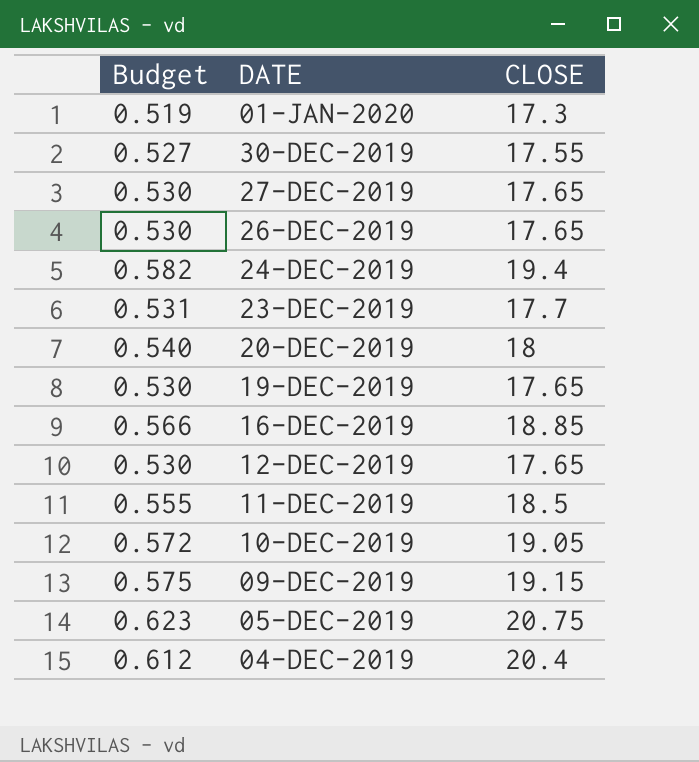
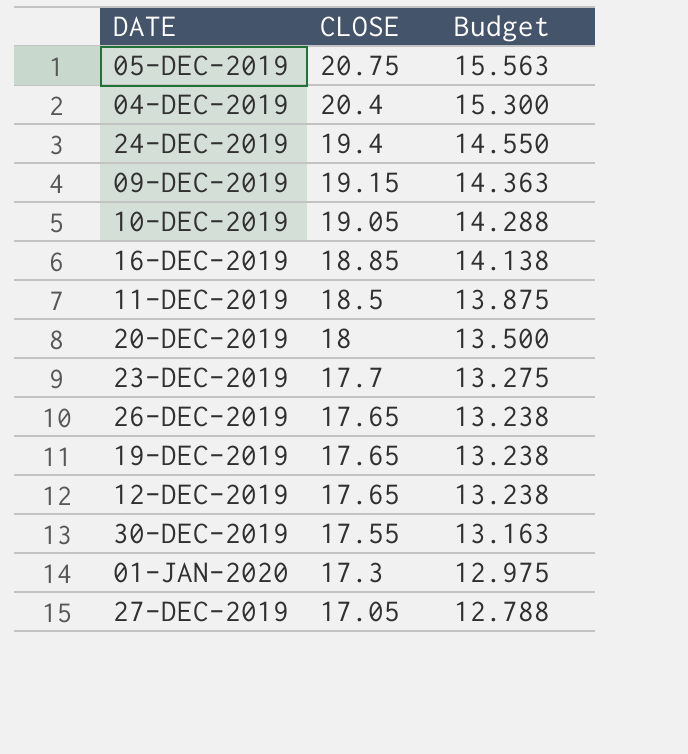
row order: DATE descending -> CLOSE descending
column Budget | formula: [CLOSE] * 0.03 -> [CLOSE] * 0.75
column Budget | position: 1 -> 3
27-DEC-2019 | CLOSE: 17.65 -> 17.05

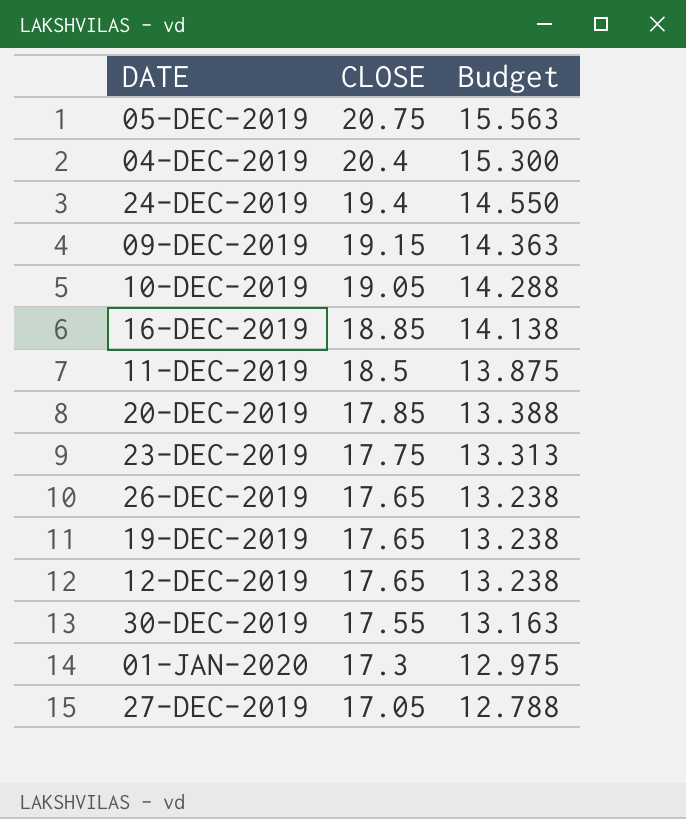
20-DEC-2019 | CLOSE: 18 -> 17.85
20-DEC-2019 | Budget: 13.500 -> 13.388
23-DEC-2019 | CLOSE: 17.7 -> 17.75
23-DEC-2019 | Budget: 13.275 -> 13.313

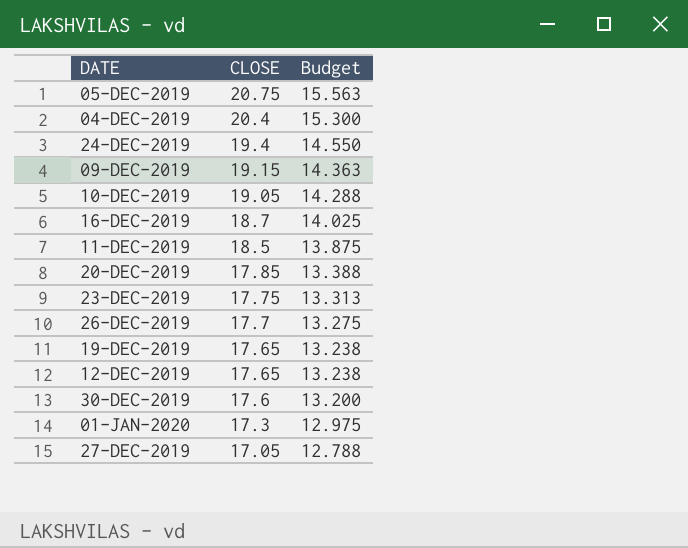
16-DEC-2019 | CLOSE: 18.85 -> 18.7
16-DEC-2019 | Budget: 14.138 -> 14.025
26-DEC-2019 | CLOSE: 17.65 -> 17.7
26-DEC-2019 | Budget: 13.238 -> 13.275
30-DEC-2019 | CLOSE: 17.55 -> 17.6
30-DEC-2019 | Budget: 13.163 -> 13.200

